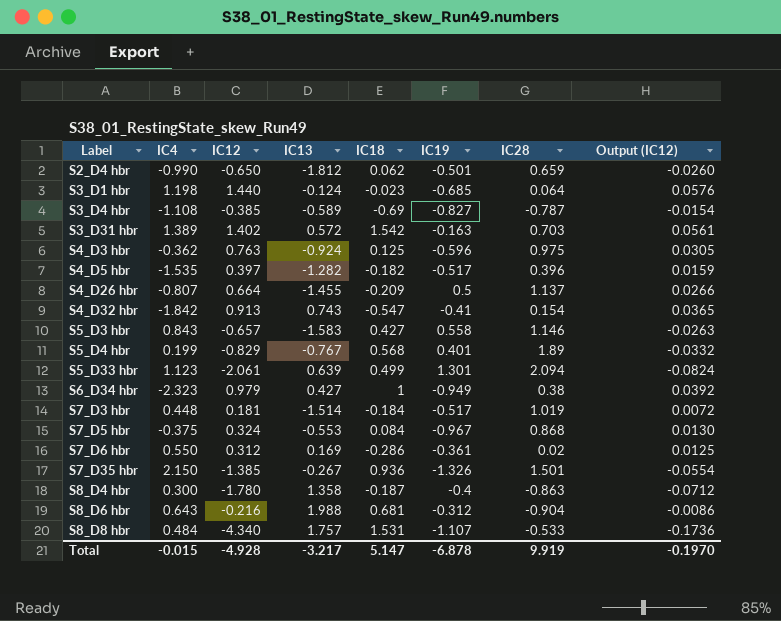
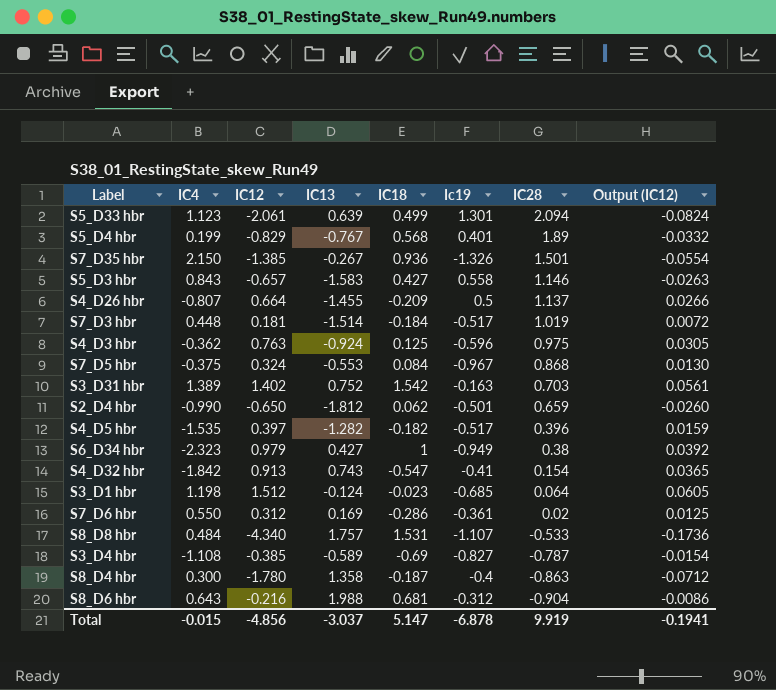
row order: Label ascending -> IC28 descending
column name: IC19 -> Ic19
S3_D31 hbr | IC13: 0.572 -> 0.752
S3_D1 hbr | IC12: 1.440 -> 1.512
S3_D1 hbr | Output (IC12): 0.0576 -> 0.0605
Total | IC12: -4.928 -> -4.856
Total | IC13: -3.217 -> -3.037
Total | Output (IC12): -0.1970 -> -0.1941

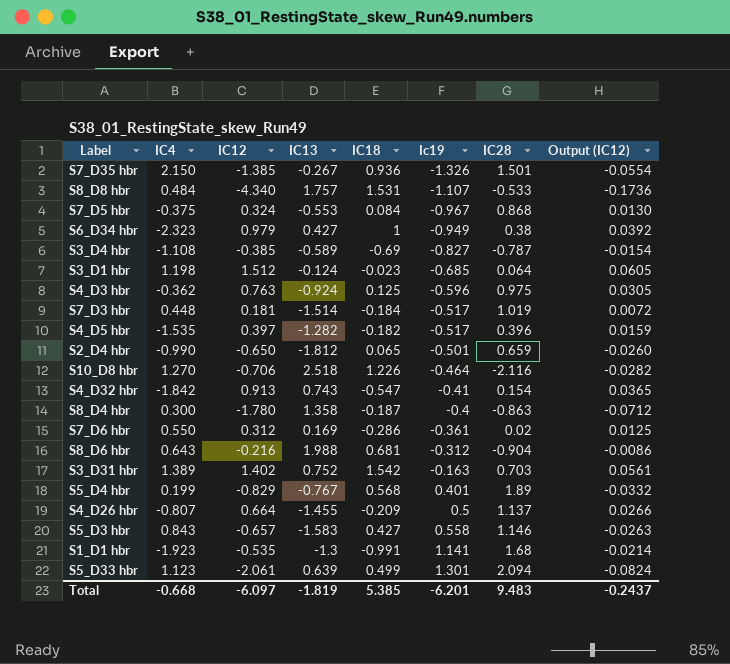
row order: IC28 descending -> Ic19 ascending
S2_D4 hbr | IC18: 0.062 -> 0.065
row S10_D8 hbr: none -> 1.270 | -0.706 | 2.518 | 1.226 | -0.464 | -2.116 | -0.0282
row S1_D1 hbr: none -> -1.923 | -0.535 | -1.3 | -0.991 | 1.141 | 1.68 | -0.0214
Total | IC4: -0.015 -> -0.668
Total | IC12: -4.856 -> -6.097
Total | IC13: -3.037 -> -1.819
Total | IC18: 5.147 -> 5.385
Total | Ic19: -6.878 -> -6.201
Total | IC28: 9.919 -> 9.483
Total | Output (IC12): -0.1941 -> -0.2437

